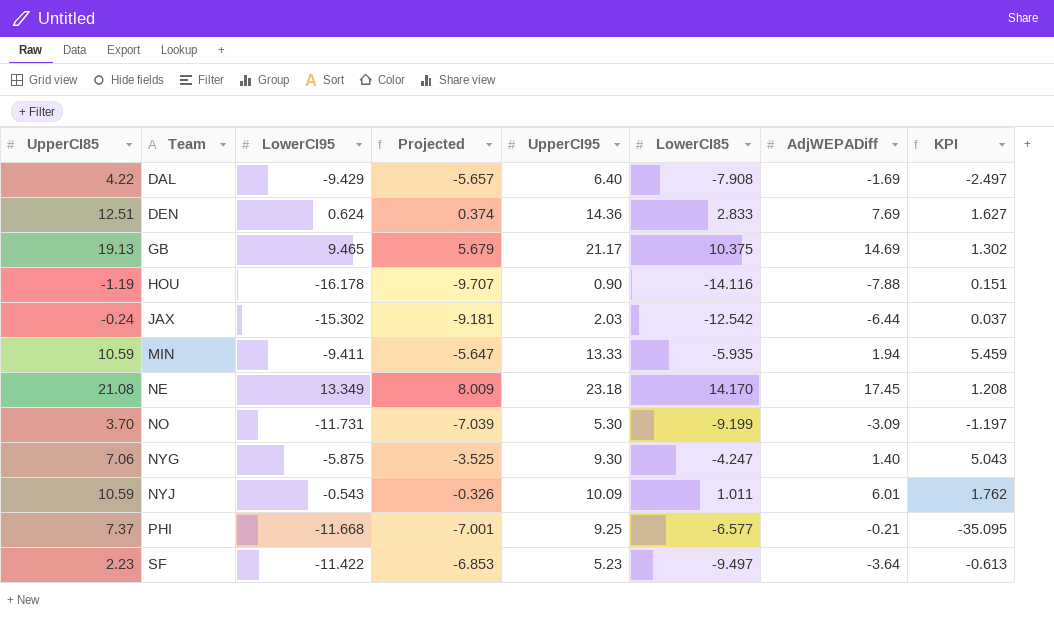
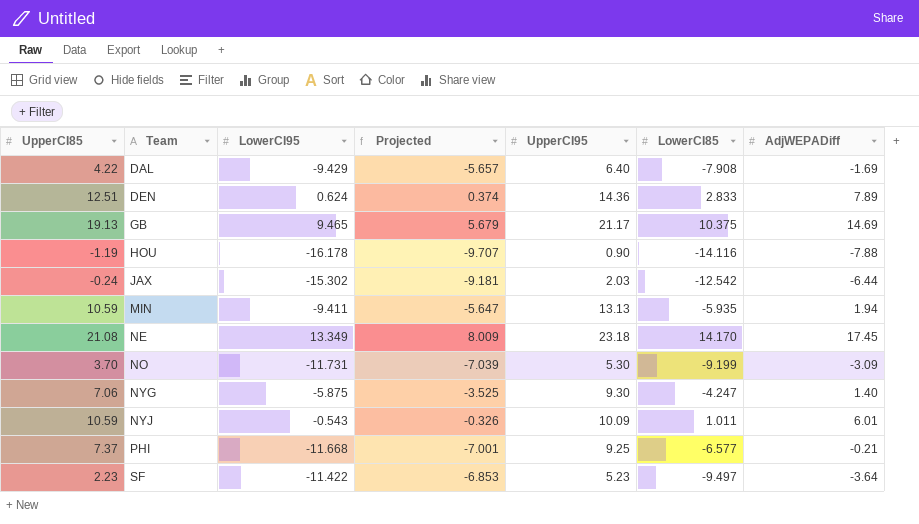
column KPI | formula: [UpperCI85] / [AdjWEPADiff] -> none
DEN | AdjWEPADiff: 7.69 -> 7.89
MIN | UpperCI95: 13.33 -> 13.13

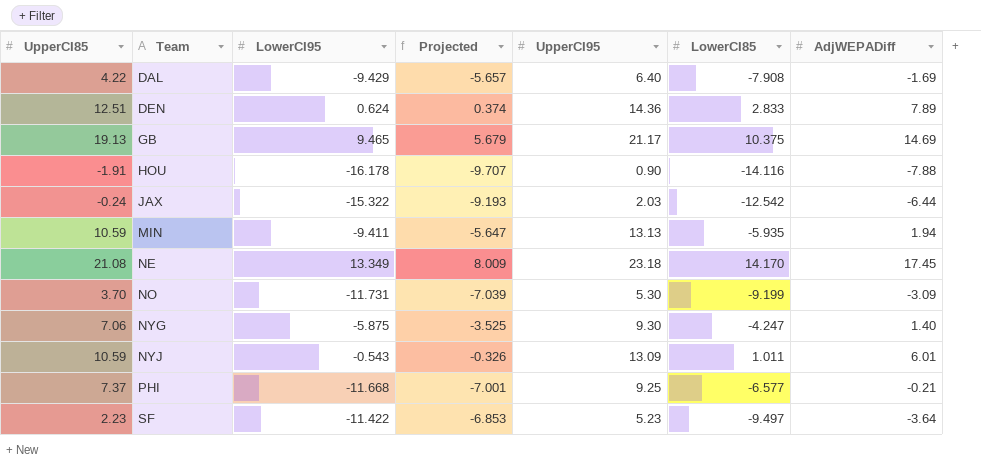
HOU | UpperCI85: -1.19 -> -1.91
JAX | LowerCI95: -15.302 -> -15.322
JAX | Projected: -9.181 -> -9.193
NYJ | UpperCI95: 10.09 -> 13.09

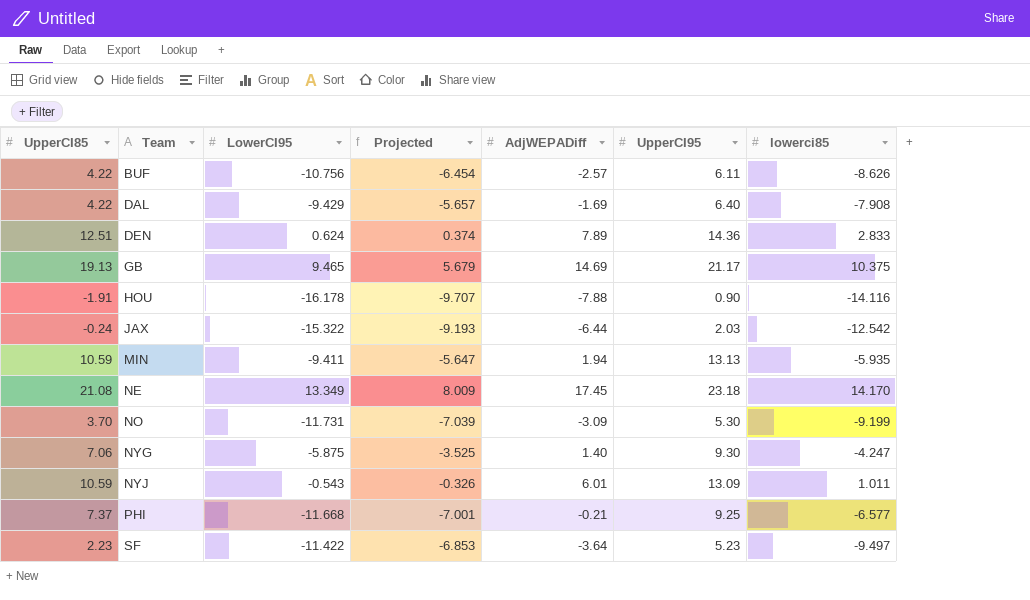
column AdjWEPADiff | position: 7 -> 5
column name: LowerCI85 -> lowerci85
row BUF: none -> 4.22 | -10.756 | -6.454 | -2.57 | 6.11 | -8.626

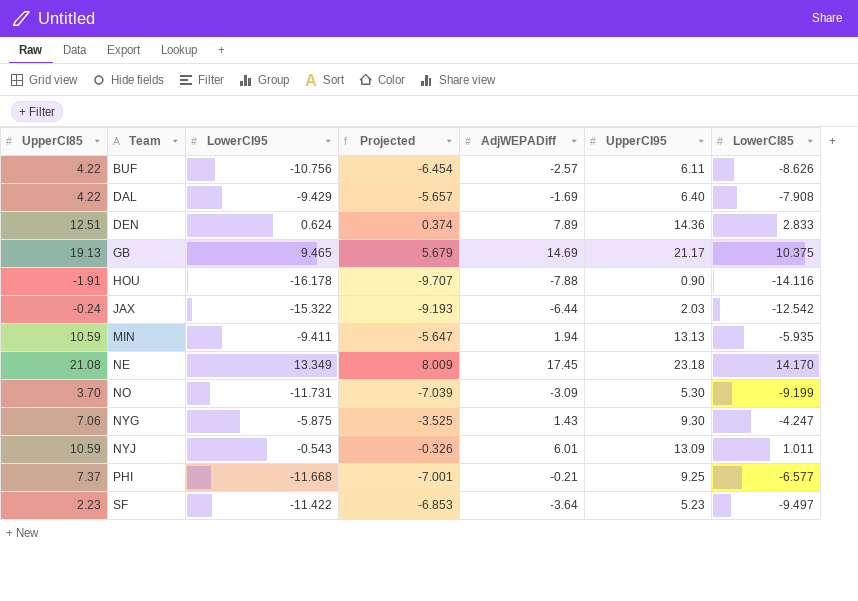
column name: lowerci85 -> LowerCI85
NYG | AdjWEPADiff: 1.40 -> 1.43

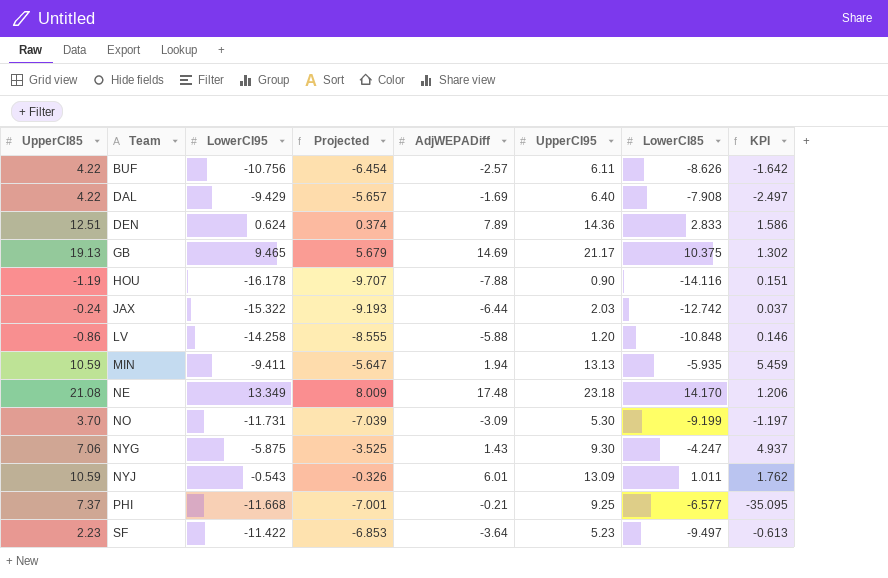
column KPI | formula: none -> [UpperCI85] / [AdjWEPADiff]
HOU | UpperCI85: -1.91 -> -1.19
JAX | LowerCI85: -12.542 -> -12.742
row LV: none -> -0.86 | -14.258 | -8.555 | -5.88 | 1.20 | -10.848 | 0.146
NE | AdjWEPADiff: 17.45 -> 17.48

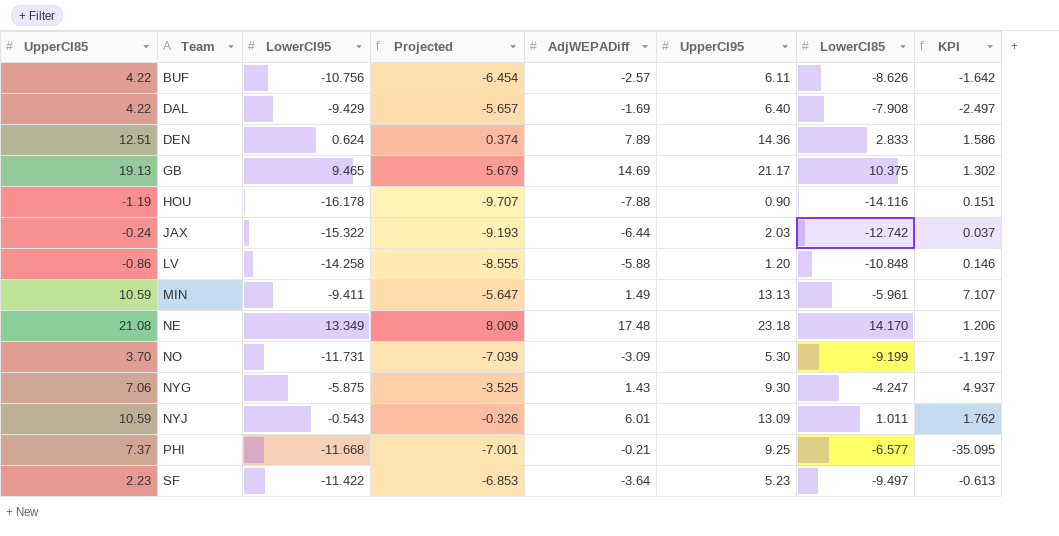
MIN | AdjWEPADiff: 1.94 -> 1.49
MIN | LowerCI85: -5.935 -> -5.961
MIN | KPI: 5.459 -> 7.107

